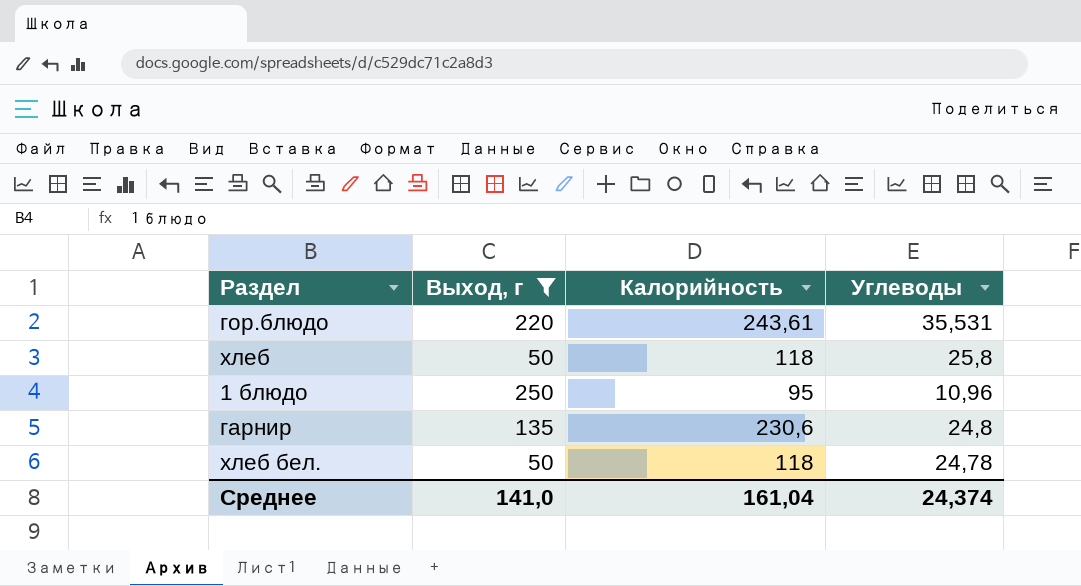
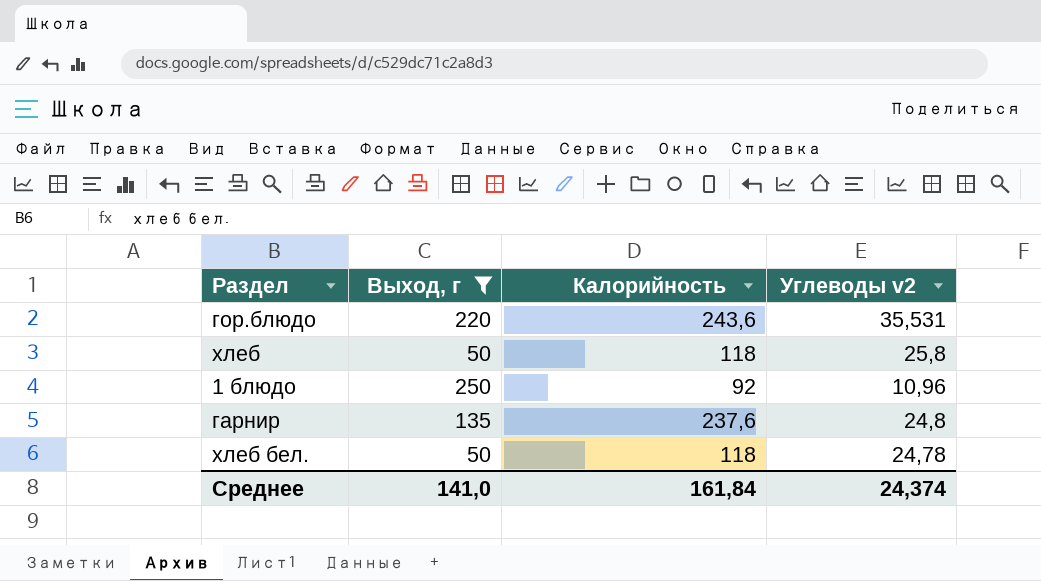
column name: Углеводы -> Углеводы v2
гор.блюдо | Калорийность: 243,61 -> 243,6
1 блюдо | Калорийность: 95 -> 92
гарнир | Калорийность: 230,6 -> 237,6
Среднее | Калорийность: 161,04 -> 161,84

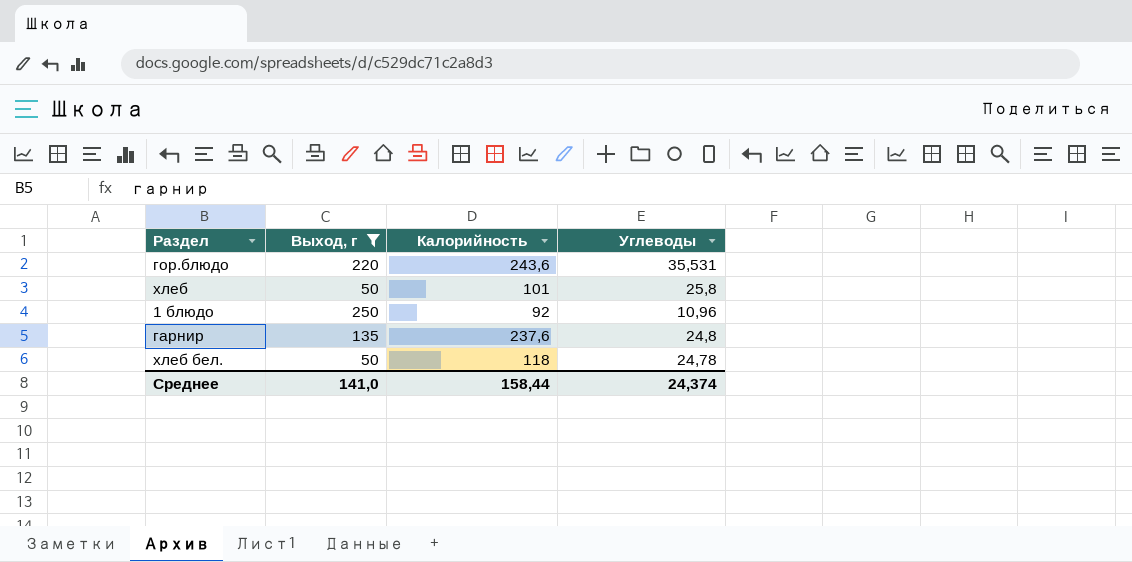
column name: Углеводы v2 -> Углеводы
хлеб | Калорийность: 118 -> 101
Среднее | Калорийность: 161,84 -> 158,44

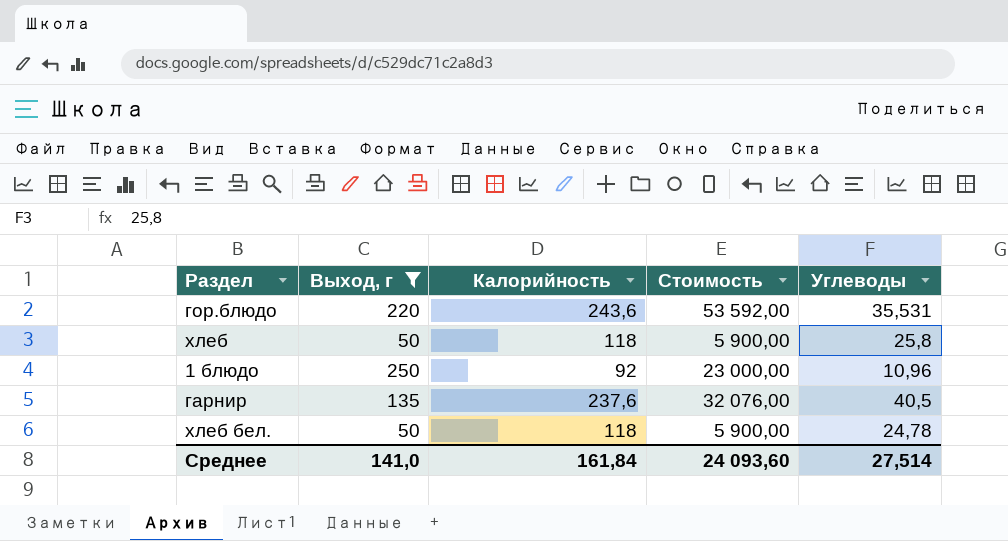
column Стоимость | formula: none -> [Выход, г] * [Калорийность]
хлеб | Калорийность: 101 -> 118
гарнир | Углеводы: 24,8 -> 40,5
Среднее | Калорийность: 158,44 -> 161,84
Среднее | Углеводы: 24,374 -> 27,514

